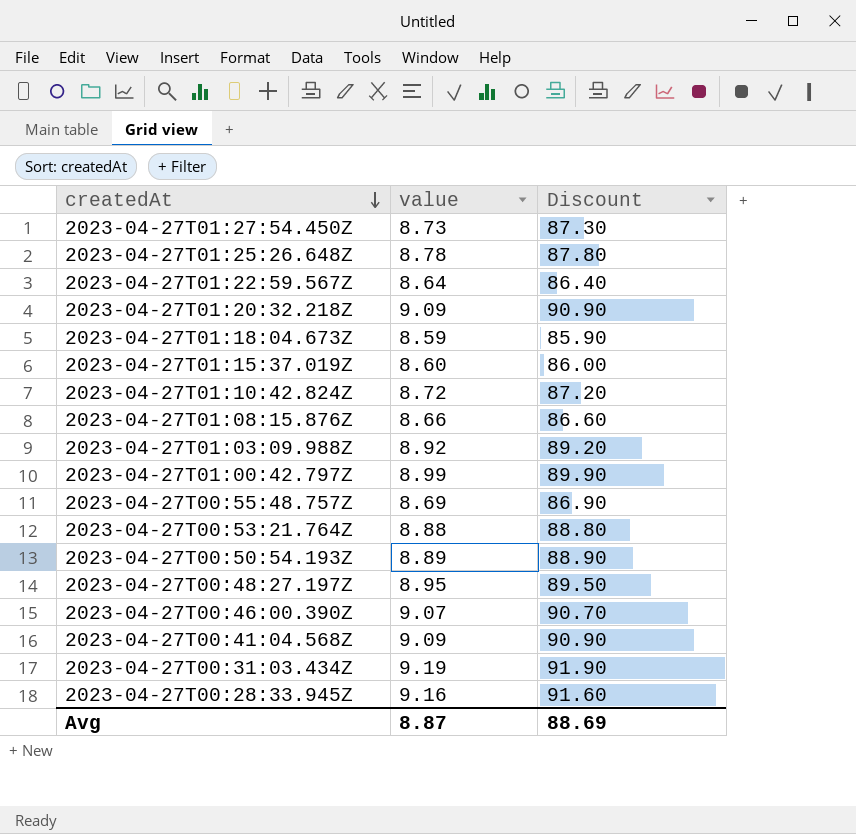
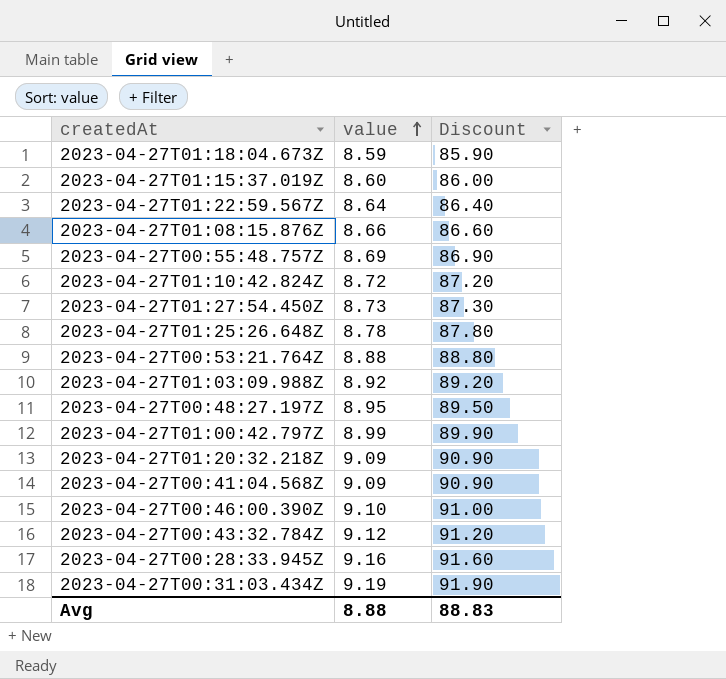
row order: createdAt descending -> value ascending
row 2023-04-27T00:50:54.193Z: 8.89 | 88.90 -> none
2023-04-27T00:46:00.390Z | value: 9.07 -> 9.10
2023-04-27T00:46:00.390Z | Discount: 90.70 -> 91.00
row 2023-04-27T00:43:32.784Z: none -> 9.12 | 91.20
Avg | value: 8.87 -> 8.88
Avg | Discount: 88.69 -> 88.83

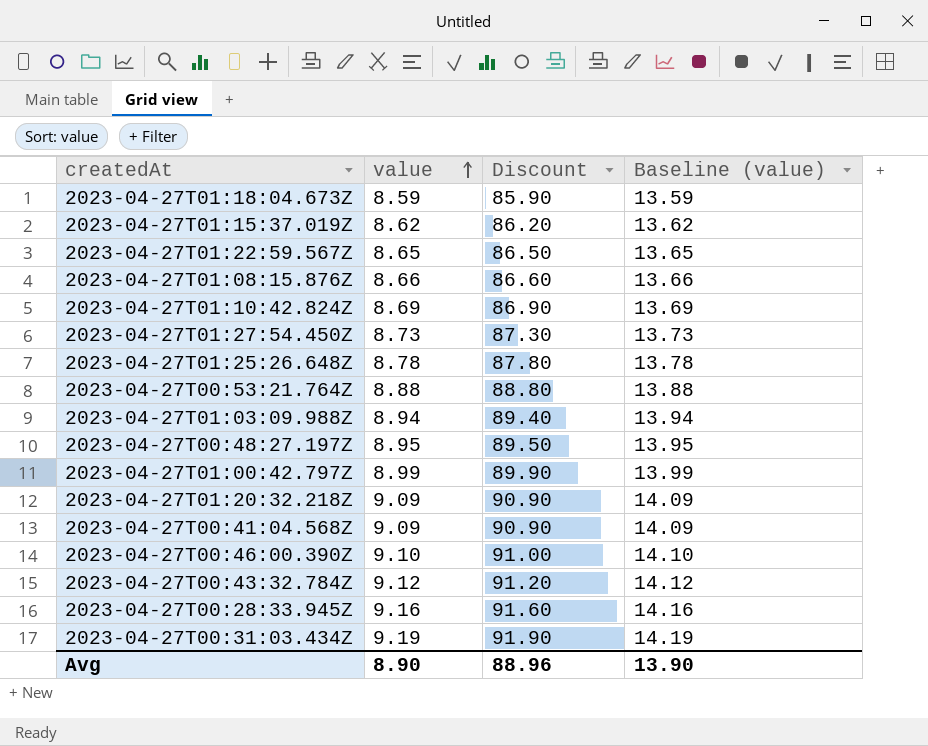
column Baseline (value) | formula: none -> [value] + 5
row 2023-04-27T00:55:48.757Z: 8.69 | 86.90 -> none
2023-04-27T01:15:37.019Z | value: 8.60 -> 8.62
2023-04-27T01:15:37.019Z | Discount: 86.00 -> 86.20
2023-04-27T01:22:59.567Z | value: 8.64 -> 8.65
2023-04-27T01:22:59.567Z | Discount: 86.40 -> 86.50
2023-04-27T01:10:42.824Z | value: 8.72 -> 8.69
2023-04-27T01:10:42.824Z | Discount: 87.20 -> 86.90
2023-04-27T01:03:09.988Z | value: 8.92 -> 8.94
2023-04-27T01:03:09.988Z | Discount: 89.20 -> 89.40
Avg | value: 8.88 -> 8.90
Avg | Discount: 88.83 -> 88.96

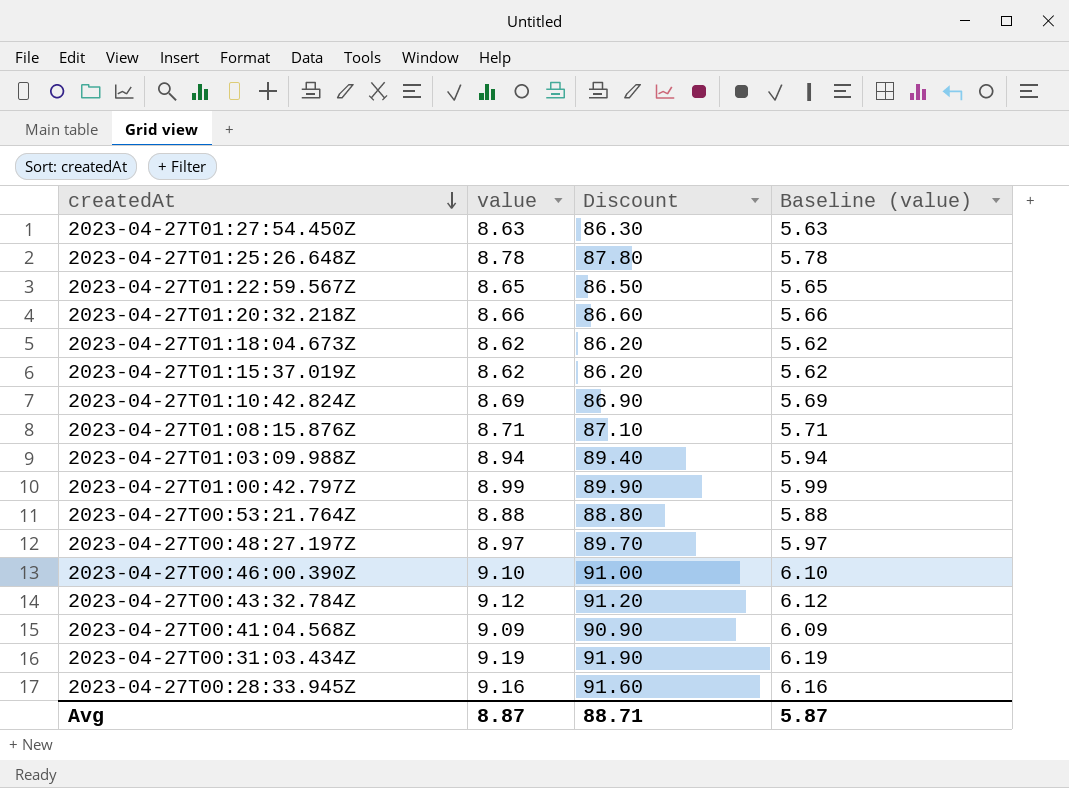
row order: value ascending -> createdAt descending
column Baseline (value) | formula: [value] + 5 -> [value] - 3
2023-04-27T01:27:54.450Z | value: 8.73 -> 8.63
2023-04-27T01:27:54.450Z | Discount: 87.30 -> 86.30
2023-04-27T01:20:32.218Z | value: 9.09 -> 8.66
2023-04-27T01:20:32.218Z | Discount: 90.90 -> 86.60
2023-04-27T01:18:04.673Z | value: 8.59 -> 8.62
2023-04-27T01:18:04.673Z | Discount: 85.90 -> 86.20
2023-04-27T01:08:15.876Z | value: 8.66 -> 8.71
2023-04-27T01:08:15.876Z | Discount: 86.60 -> 87.10
2023-04-27T00:48:27.197Z | value: 8.95 -> 8.97
2023-04-27T00:48:27.197Z | Discount: 89.50 -> 89.70
Avg | value: 8.90 -> 8.87
Avg | Discount: 88.96 -> 88.71
Avg | Baseline (value): 13.90 -> 5.87

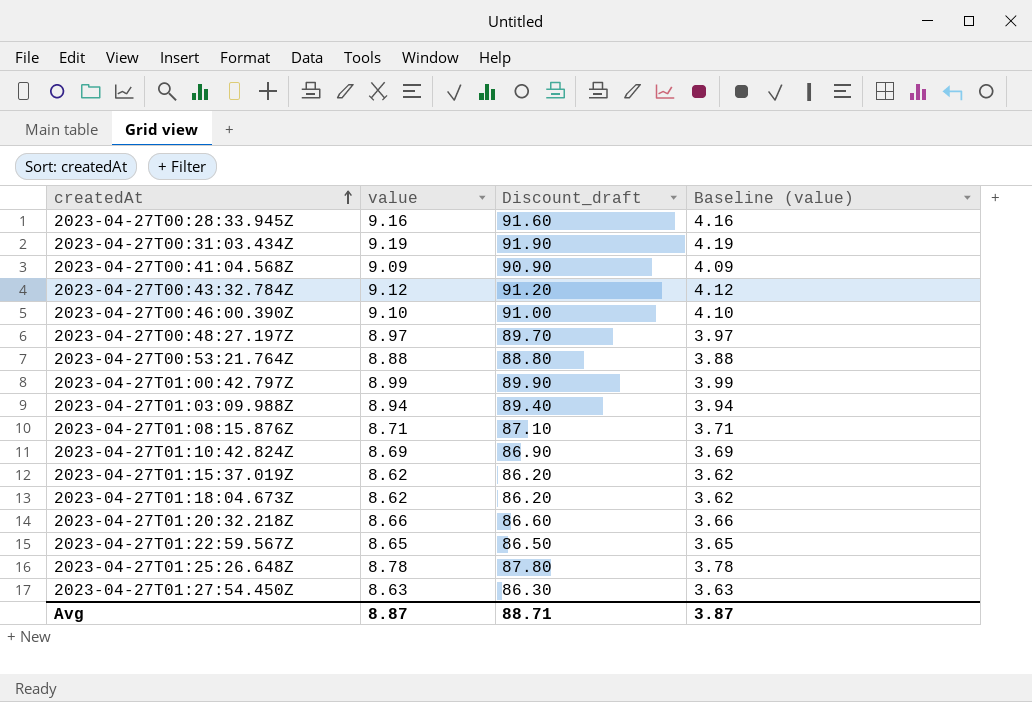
row order: createdAt descending -> createdAt ascending
column name: Discount -> Discount_draft
column Baseline (value) | formula: [value] - 3 -> [value] - 5
Avg | Baseline (value): 5.87 -> 3.87

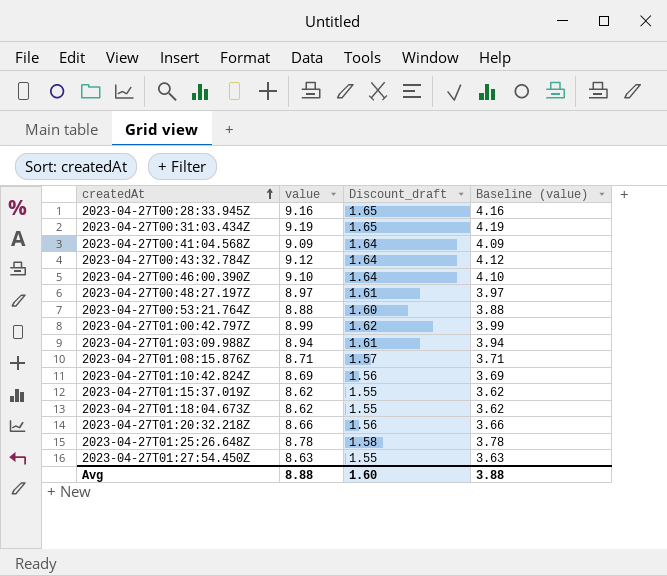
column Discount_draft | formula: [value] * 10 -> [value] * 0.18
row 2023-04-27T01:22:59.567Z: 8.65 | 86.50 | 3.65 -> none
Avg | value: 8.87 -> 8.88
Avg | Discount_draft: 88.71 -> 1.60
Avg | Baseline (value): 3.87 -> 3.88

